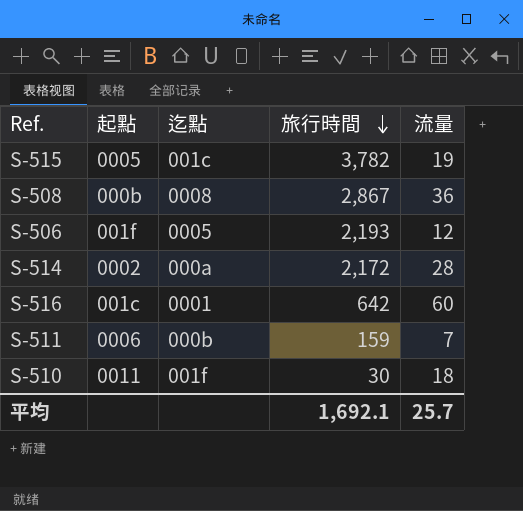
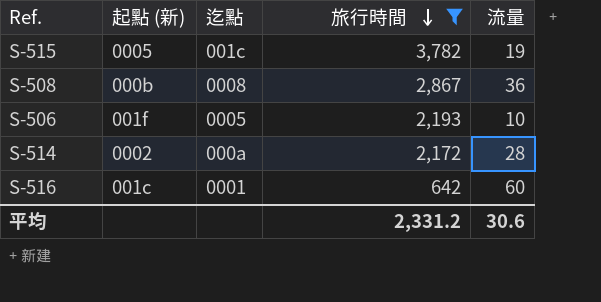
filter: none -> 旅行時間 >= 642
column name: 起點 -> 起點 (新)
S-506 | 流量: 12 -> 10
平均 | 旅行時間: 1,692.1 -> 2,331.2
平均 | 流量: 25.7 -> 30.6

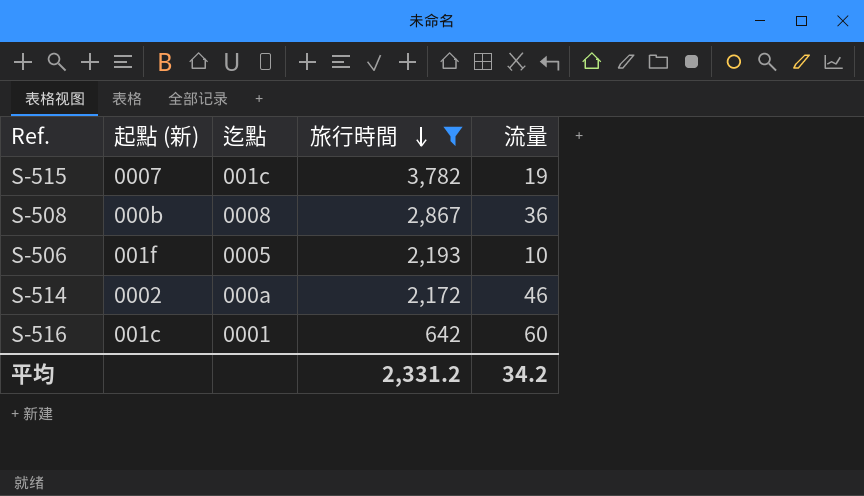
S-515 | 起點 (新): 0005 -> 0007
S-514 | 流量: 28 -> 46
平均 | 流量: 30.6 -> 34.2

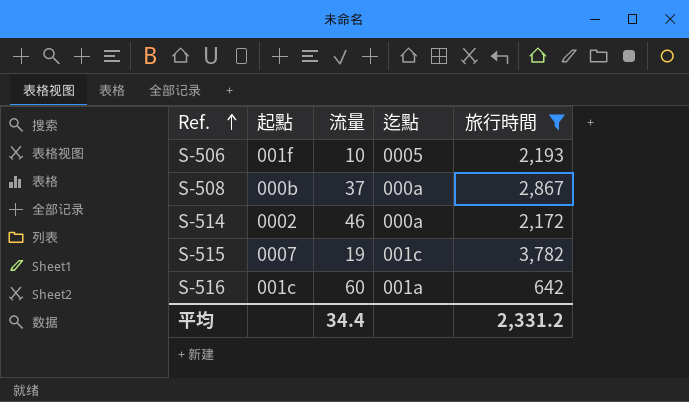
row order: 旅行時間 descending -> Ref. ascending
column name: 起點 (新) -> 起點
column 流量 | position: 5 -> 3
S-508 | 流量: 36 -> 37
S-508 | 迄點: 0008 -> 000a
S-516 | 迄點: 0001 -> 001a
平均 | 流量: 34.2 -> 34.4

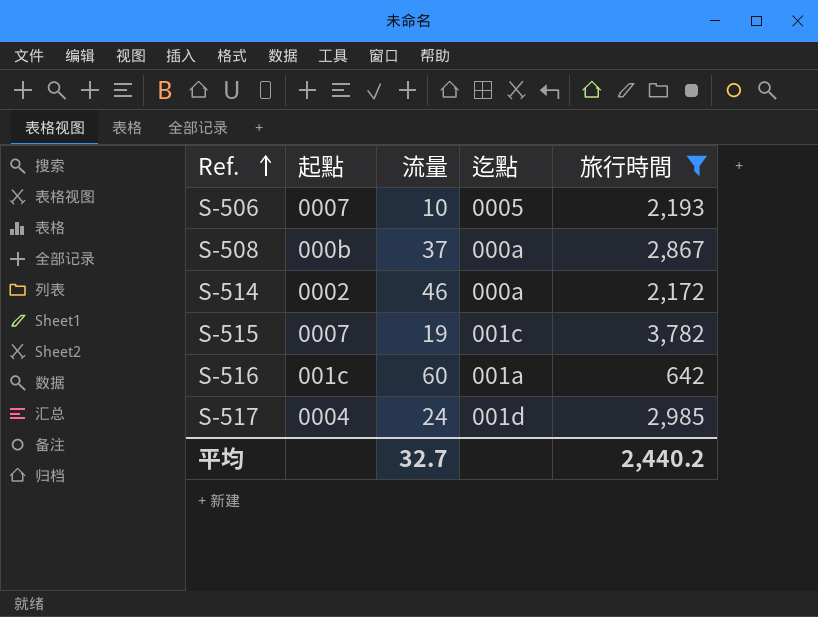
S-506 | 起點: 001f -> 0007
row S-517: none -> 0004 | 24 | 001d | 2,985
平均 | 流量: 34.4 -> 32.7
平均 | 旅行時間: 2,331.2 -> 2,440.2

